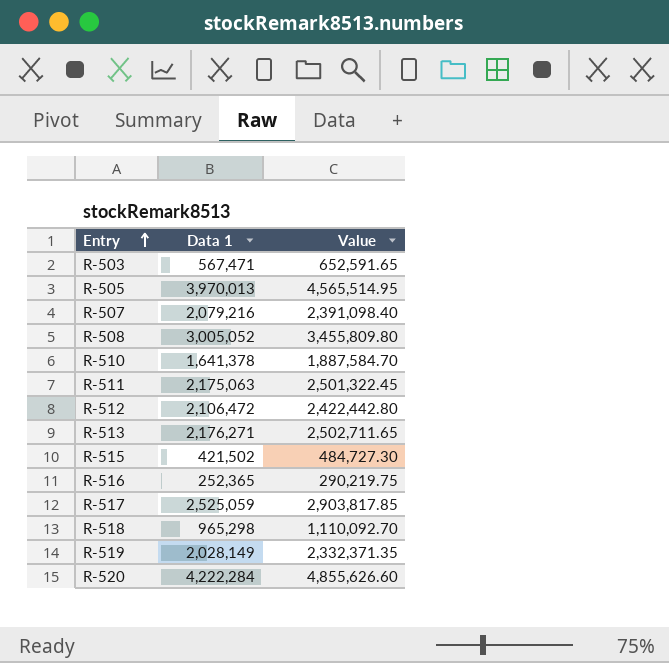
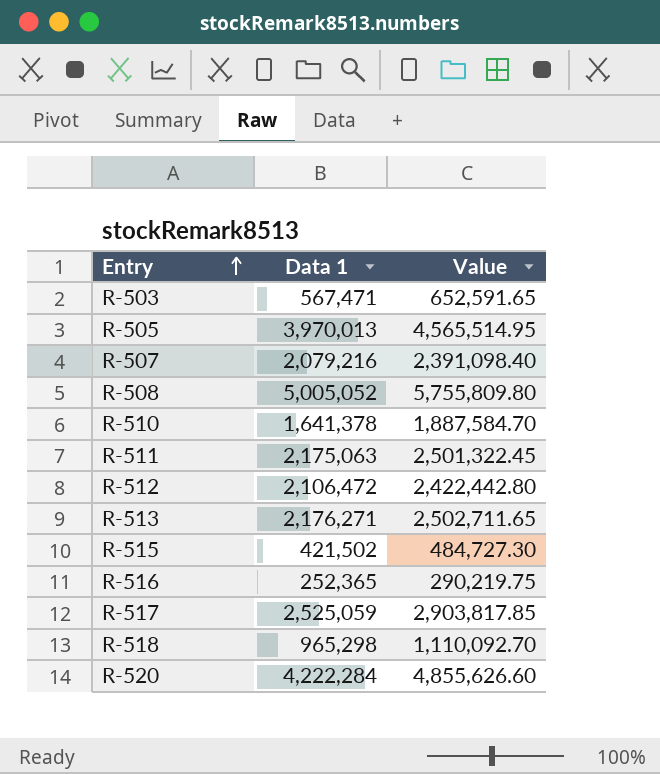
row R-519: 2,028,149 | 2,332,371.35 -> none
R-508 | Data 1: 3,005,052 -> 5,005,052
R-508 | Value: 3,455,809.80 -> 5,755,809.80

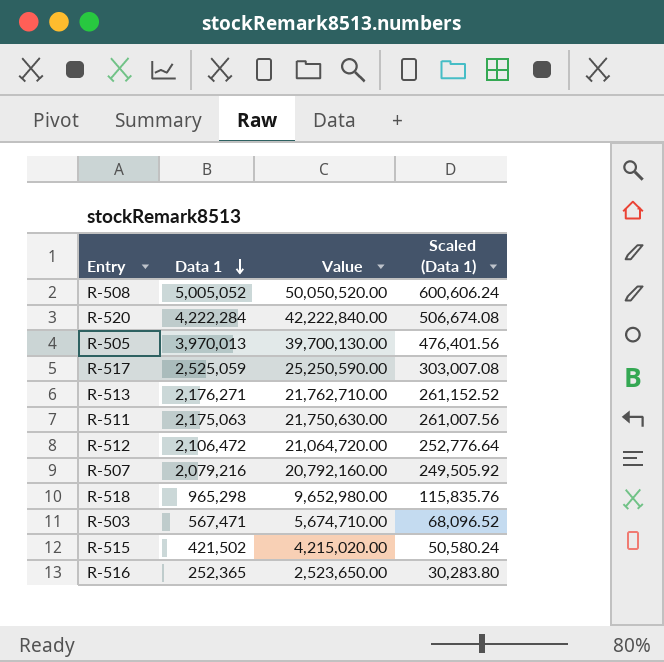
row order: Entry ascending -> Data 1 descending
column Value | formula: [Data 1] * 1.15 -> [Data 1] * 10
column Scaled (Data 1) | formula: none -> [Data 1] * 0.12
row R-510: 1,641,378 | 1,887,584.70 -> none

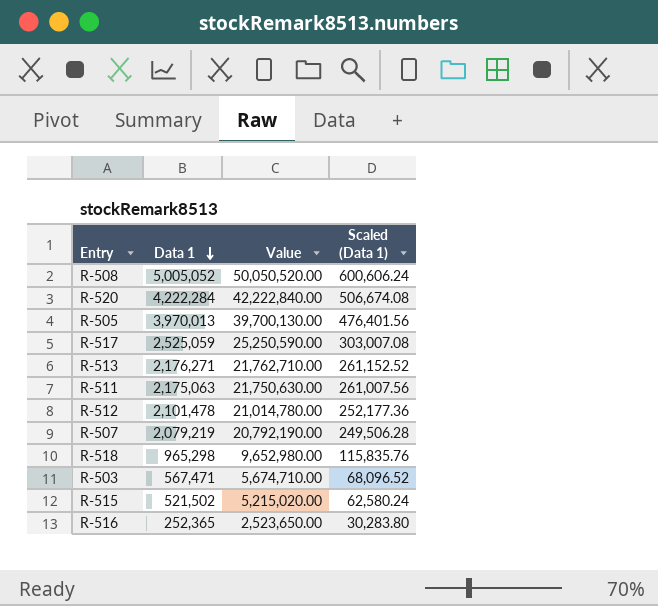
R-512 | Data 1: 2,106,472 -> 2,101,478
R-512 | Value: 21,064,720.00 -> 21,014,780.00
R-512 | Scaled (Data 1): 252,776.64 -> 252,177.36
R-507 | Data 1: 2,079,216 -> 2,079,219
R-507 | Value: 20,792,160.00 -> 20,792,190.00
R-507 | Scaled (Data 1): 249,505.92 -> 249,506.28
R-515 | Data 1: 421,502 -> 521,502
R-515 | Value: 4,215,020.00 -> 5,215,020.00
R-515 | Scaled (Data 1): 50,580.24 -> 62,580.24

